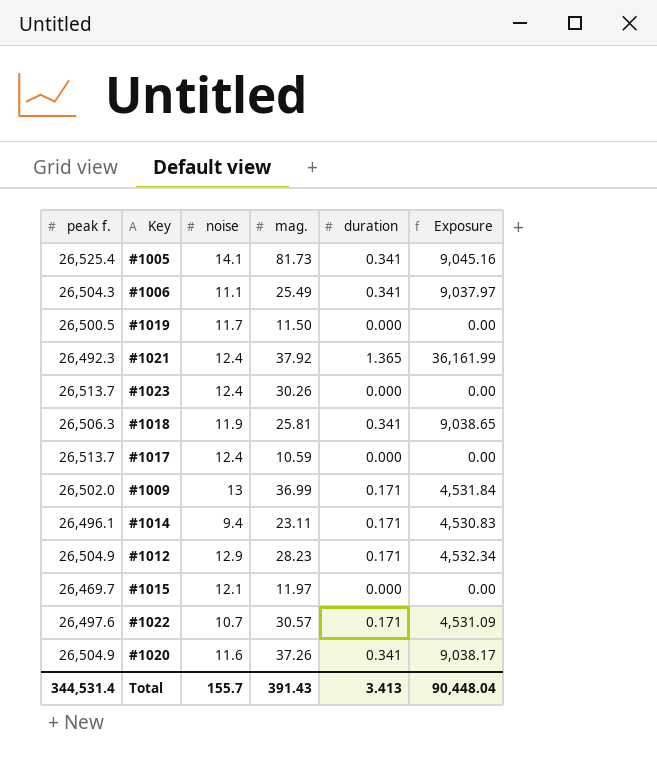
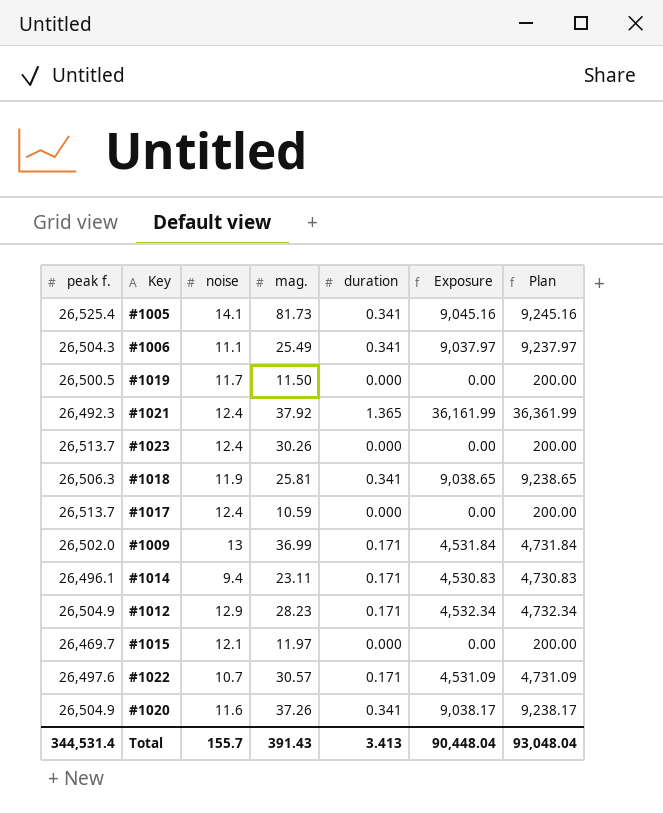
column Plan | formula: none -> [Exposure] + 200

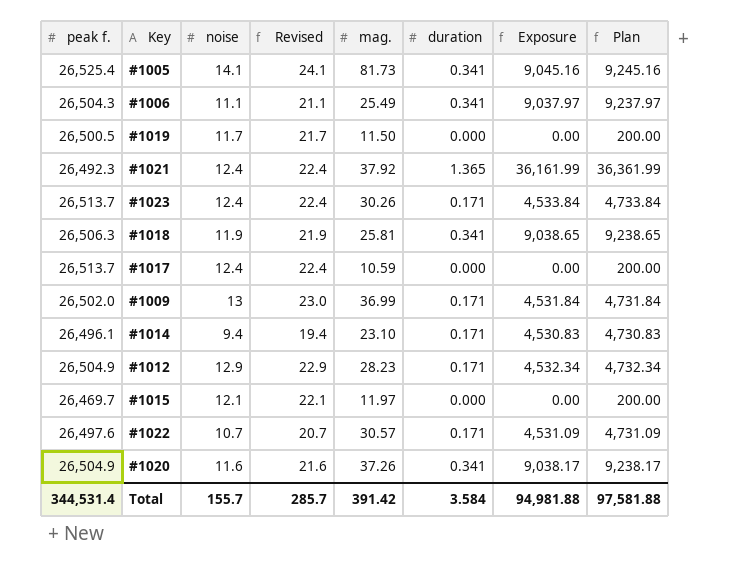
column Revised | formula: none -> [noise] + 10
#1023 | duration: 0.000 -> 0.171
#1023 | Exposure: 0.00 -> 4,533.84
#1023 | Plan: 200.00 -> 4,733.84
#1014 | mag.: 23.11 -> 23.10
Total | mag.: 391.43 -> 391.42
Total | duration: 3.413 -> 3.584
Total | Exposure: 90,448.04 -> 94,981.88
Total | Plan: 93,048.04 -> 97,581.88

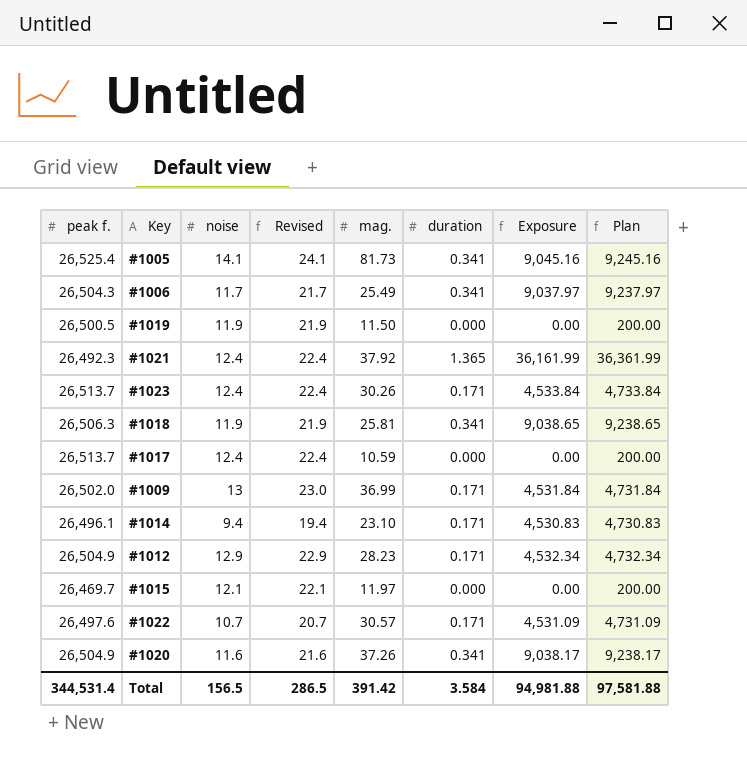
#1006 | noise: 11.1 -> 11.7
#1006 | Revised: 21.1 -> 21.7
#1019 | noise: 11.7 -> 11.9
#1019 | Revised: 21.7 -> 21.9
Total | noise: 155.7 -> 156.5
Total | Revised: 285.7 -> 286.5

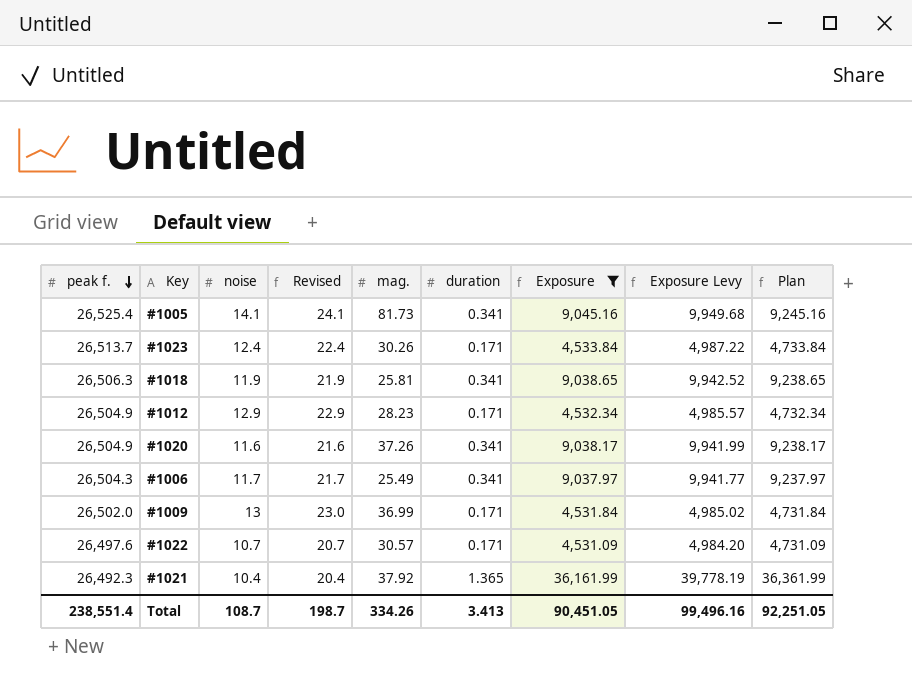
filter: none -> Exposure >= 4,531.09
row order: none -> peak f. descending
column Exposure Levy | formula: none -> [Exposure] * 1.1
#1021 | noise: 12.4 -> 10.4
#1021 | Revised: 22.4 -> 20.4
Total | peak f.: 344,531.4 -> 238,551.4
Total | noise: 156.5 -> 108.7
Total | Revised: 286.5 -> 198.7
Total | mag.: 391.42 -> 334.26
Total | duration: 3.584 -> 3.413
Total | Exposure: 94,981.88 -> 90,451.05
Total | Plan: 97,581.88 -> 92,251.05

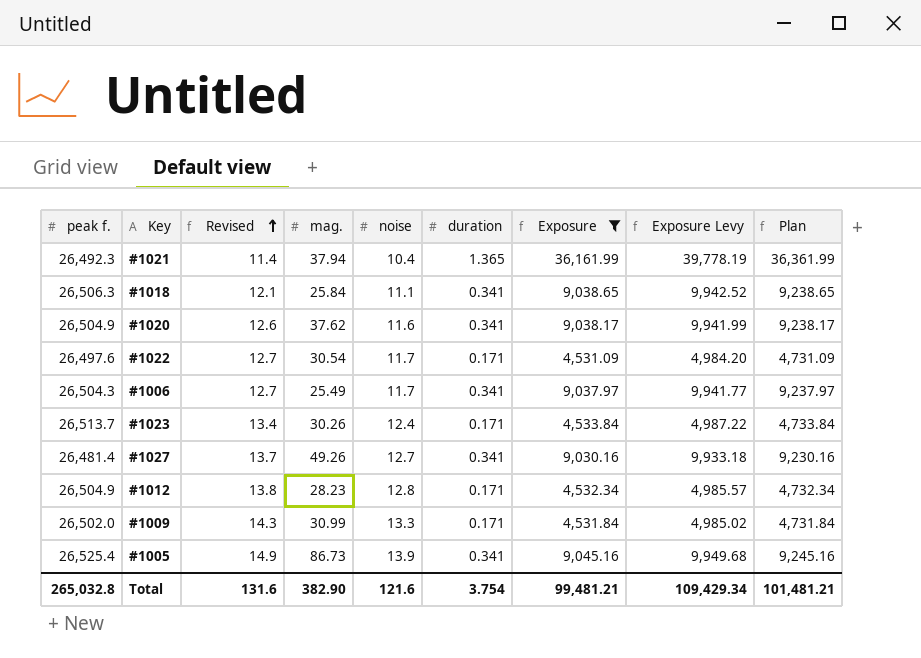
row order: peak f. descending -> Revised ascending
column Revised | formula: [noise] + 10 -> [noise] + 1
column noise | position: 3 -> 5
#1021 | mag.: 37.92 -> 37.94
#1018 | mag.: 25.81 -> 25.84
#1018 | noise: 11.9 -> 11.1
#1020 | mag.: 37.26 -> 37.62
#1022 | mag.: 30.57 -> 30.54
#1022 | noise: 10.7 -> 11.7
row #1027: none -> 26,481.4 | 13.7 | 49.26 | 12.7 | 0.341 | 9,030.16 | 9,933.18 | 9,230.16
#1012 | noise: 12.9 -> 12.8
#1009 | mag.: 36.99 -> 30.99
#1009 | noise: 13 -> 13.3
#1005 | mag.: 81.73 -> 86.73
#1005 | noise: 14.1 -> 13.9
Total | peak f.: 238,551.4 -> 265,032.8
Total | Revised: 198.7 -> 131.6
Total | mag.: 334.26 -> 382.90
Total | noise: 108.7 -> 121.6
Total | duration: 3.413 -> 3.754
Total | Exposure: 90,451.05 -> 99,481.21
Total | Exposure Levy: 99,496.16 -> 109,429.34
Total | Plan: 92,251.05 -> 101,481.21

